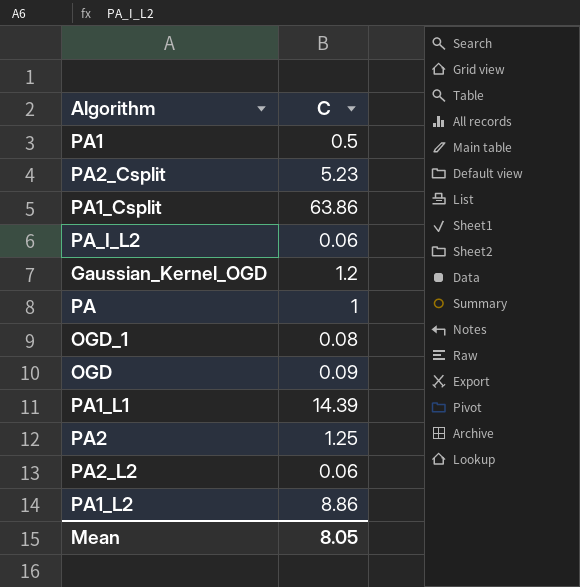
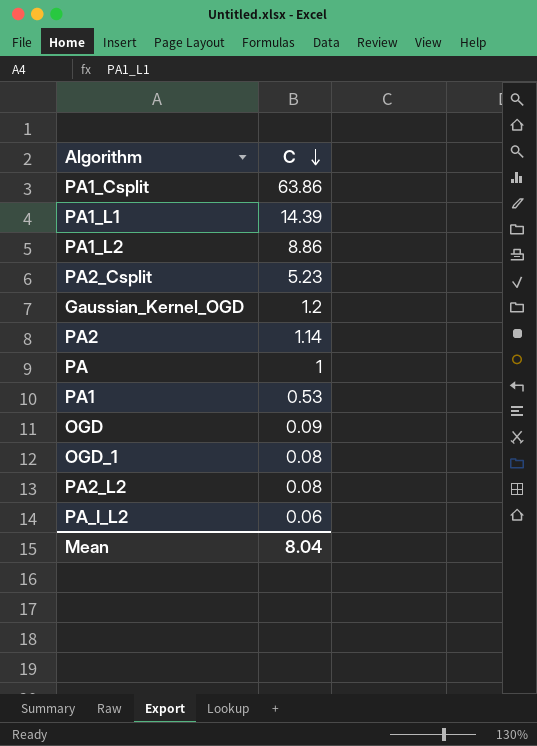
row order: none -> C descending
PA2 | C: 1.25 -> 1.14
PA1 | C: 0.5 -> 0.53
PA2_L2 | C: 0.06 -> 0.08
Mean | C: 8.05 -> 8.04

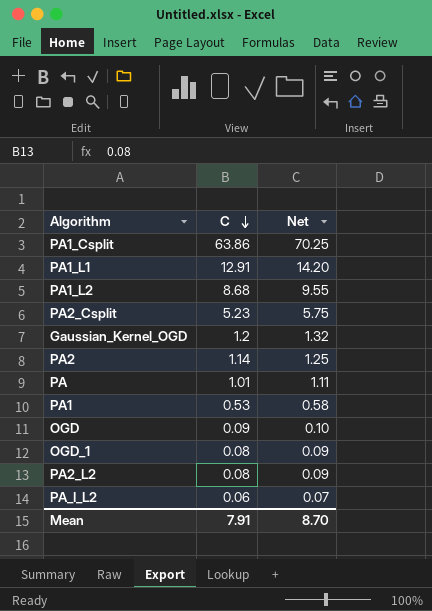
column Net | formula: none -> [C] * 1.1
PA1_L1 | C: 14.39 -> 12.91
PA1_L2 | C: 8.86 -> 8.68
PA | C: 1 -> 1.01
Mean | C: 8.04 -> 7.91

